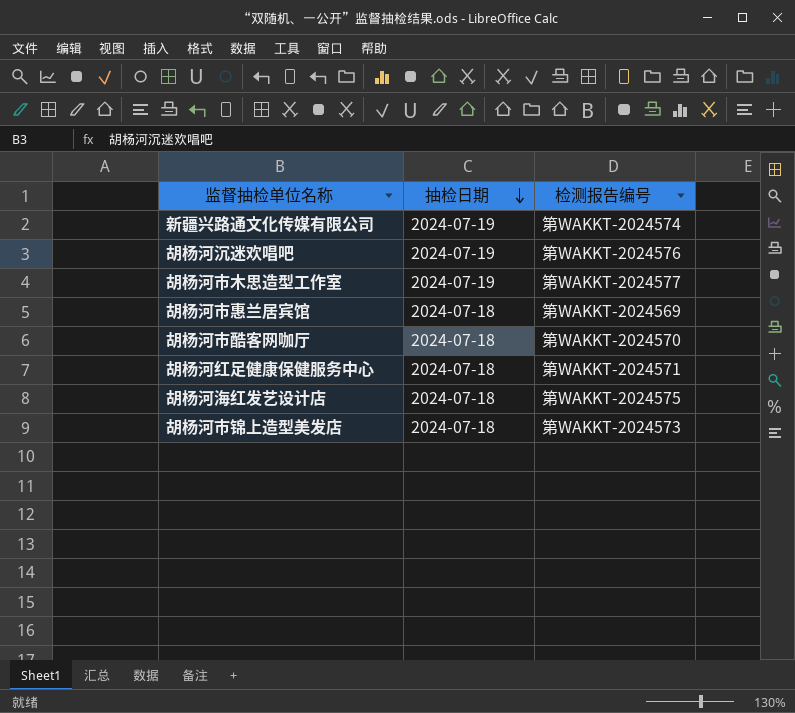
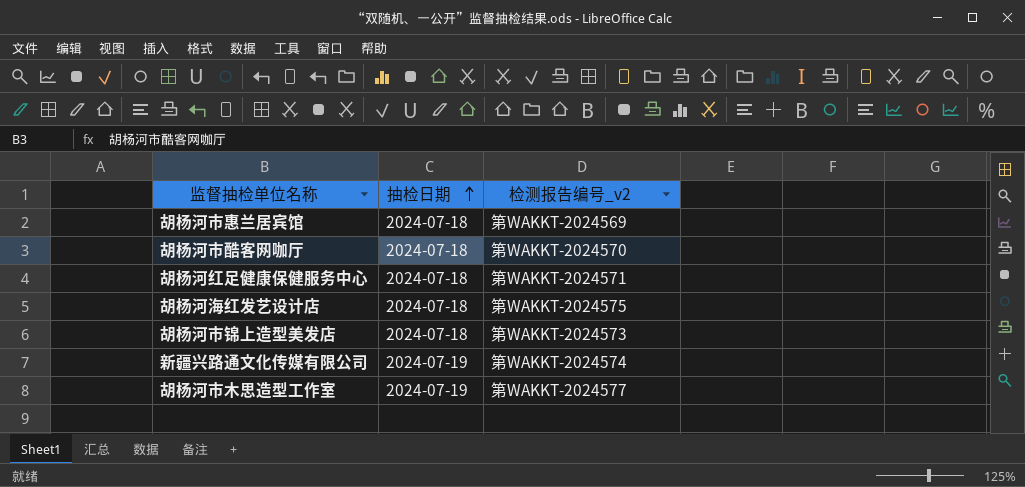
row order: 抽检日期 descending -> 抽检日期 ascending
column name: 检测报告编号 -> 检测报告编号_v2
row 胡杨河沉迷欢唱吧: 2024-07-19 | 第WAKKT-2024576 -> none

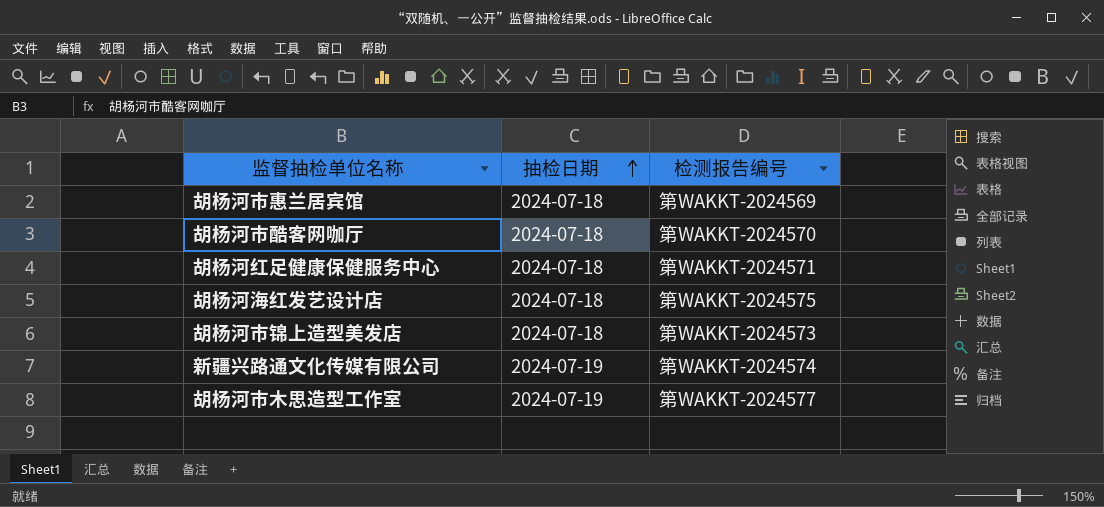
column name: 检测报告编号_v2 -> 检测报告编号

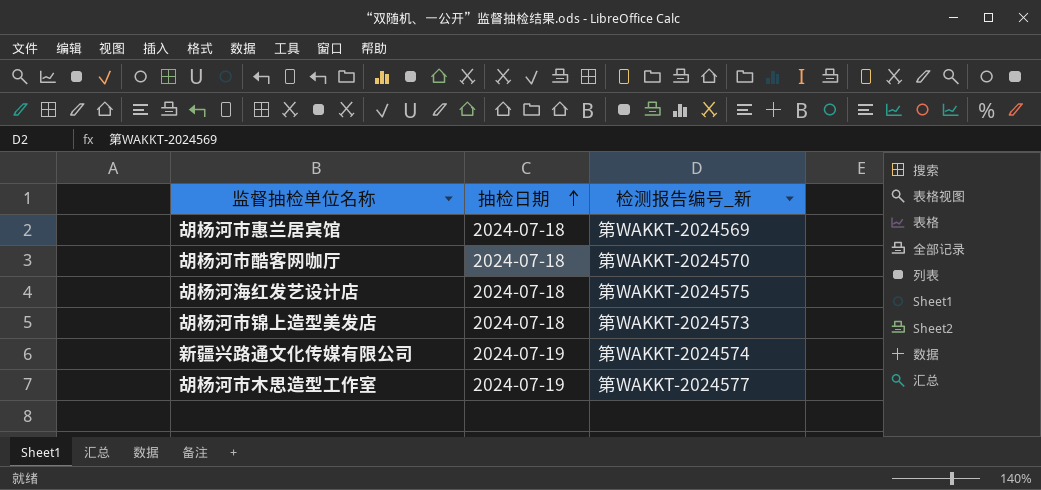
column name: 检测报告编号 -> 检测报告编号_新
row 胡杨河红足健康保健服务中心: 2024-07-18 | 第WAKKT-2024571 -> none

